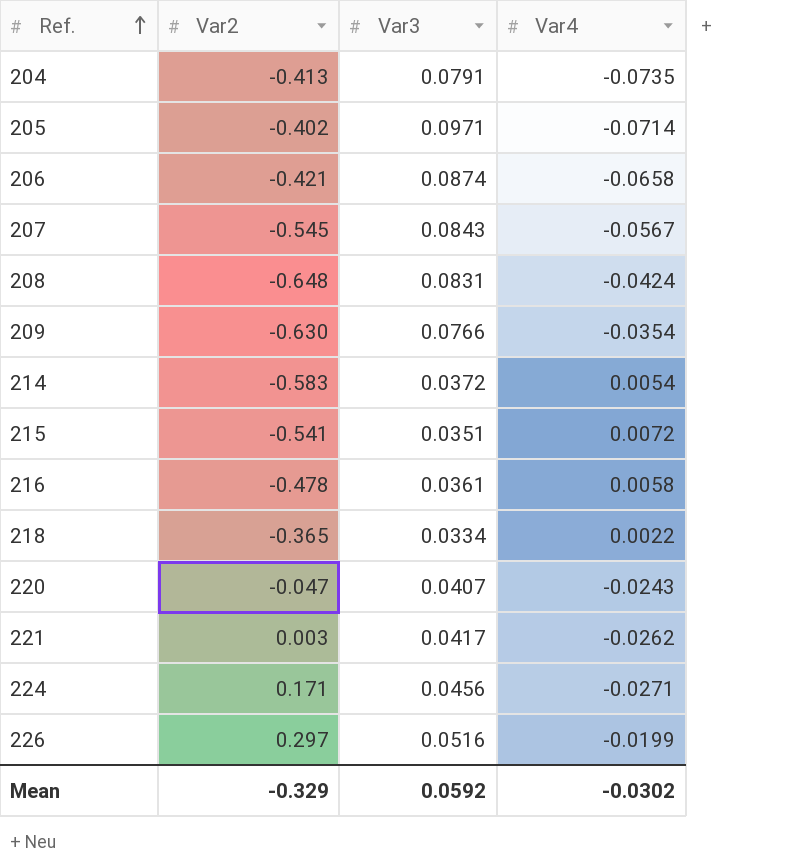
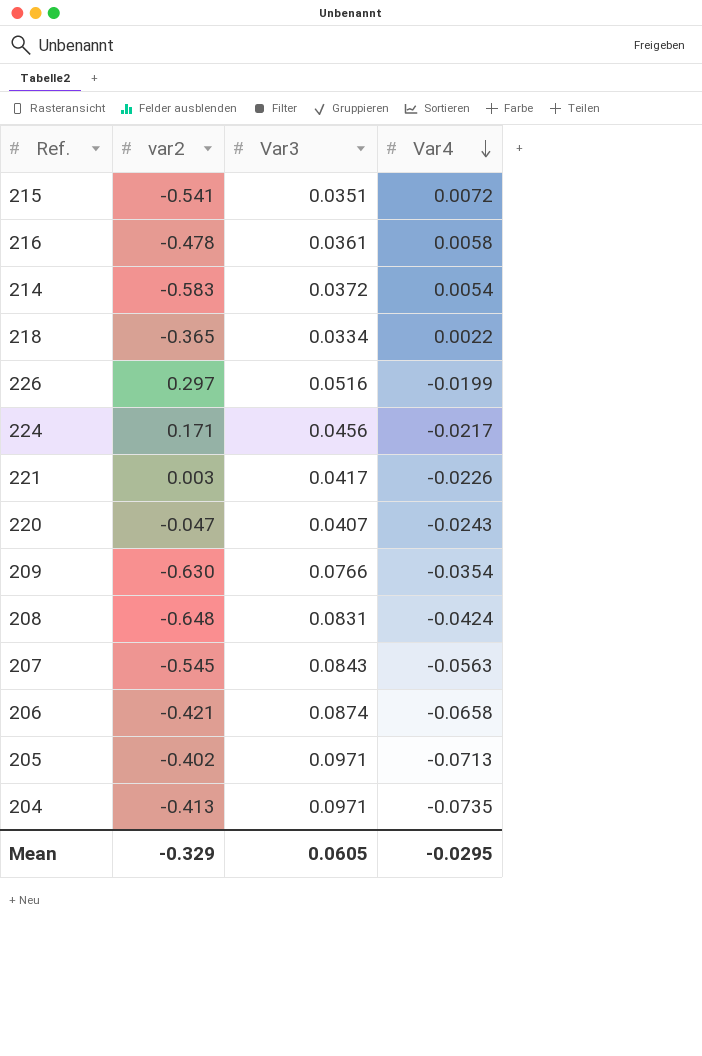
row order: Ref. ascending -> Var4 descending
column name: Var2 -> var2
224 | Var4: -0.0271 -> -0.0217
221 | Var4: -0.0262 -> -0.0226
207 | Var4: -0.0567 -> -0.0563
205 | Var4: -0.0714 -> -0.0713
204 | Var3: 0.0791 -> 0.0971
Mean | Var3: 0.0592 -> 0.0605
Mean | Var4: -0.0302 -> -0.0295

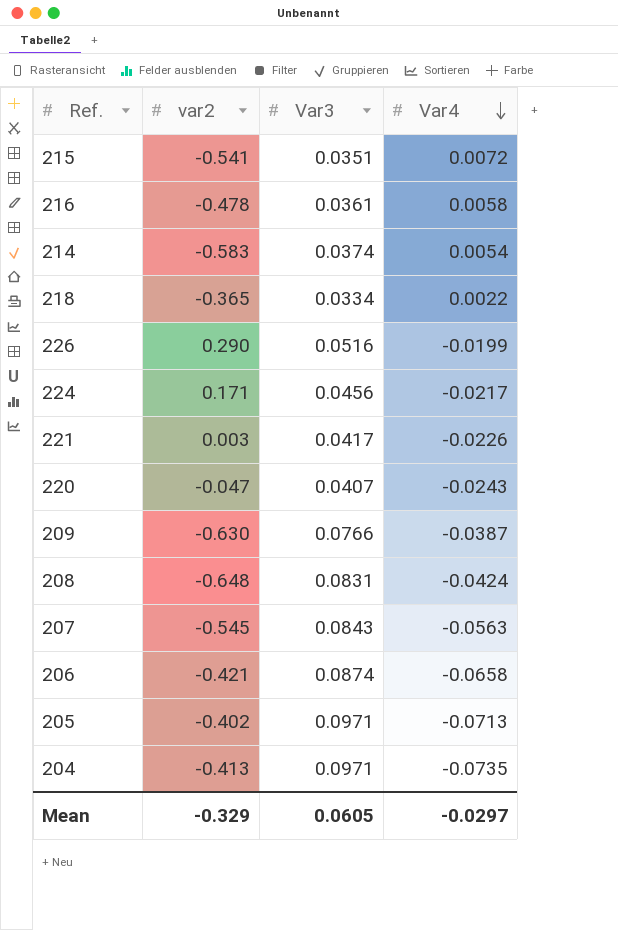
214 | Var3: 0.0372 -> 0.0374
226 | var2: 0.297 -> 0.290
209 | Var4: -0.0354 -> -0.0387
Mean | Var4: -0.0295 -> -0.0297

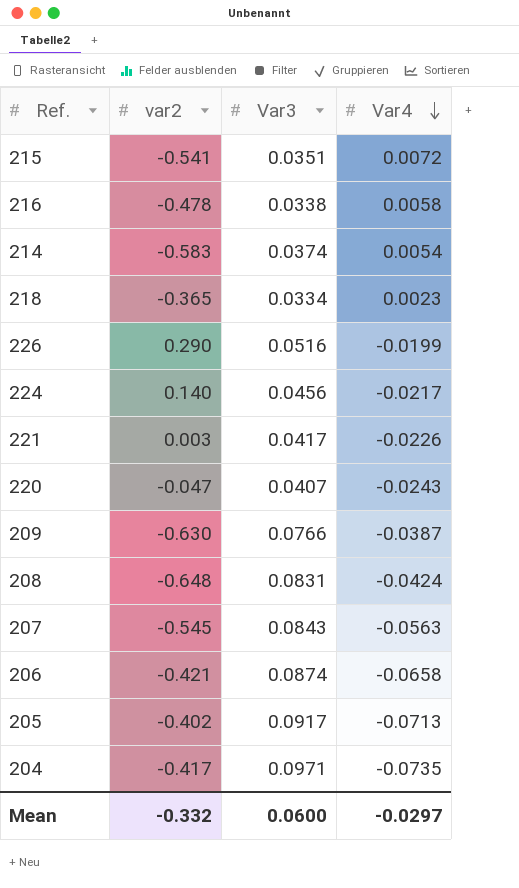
216 | Var3: 0.0361 -> 0.0338
218 | Var4: 0.0022 -> 0.0023
224 | var2: 0.171 -> 0.140
205 | Var3: 0.0971 -> 0.0917
204 | var2: -0.413 -> -0.417
Mean | var2: -0.329 -> -0.332
Mean | Var3: 0.0605 -> 0.0600

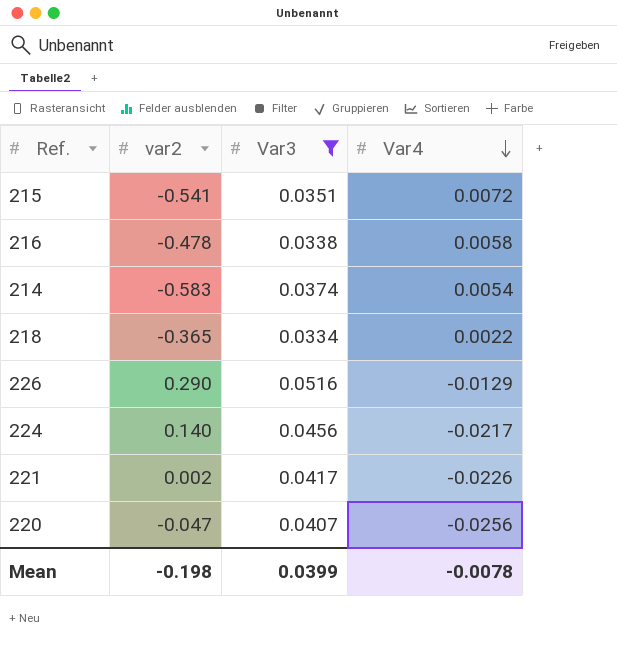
filter: none -> Var3 <= 0.0516
218 | Var4: 0.0023 -> 0.0022
226 | Var4: -0.0199 -> -0.0129
221 | var2: 0.003 -> 0.002
220 | Var4: -0.0243 -> -0.0256
Mean | var2: -0.332 -> -0.198
Mean | Var3: 0.0600 -> 0.0399
Mean | Var4: -0.0297 -> -0.0078

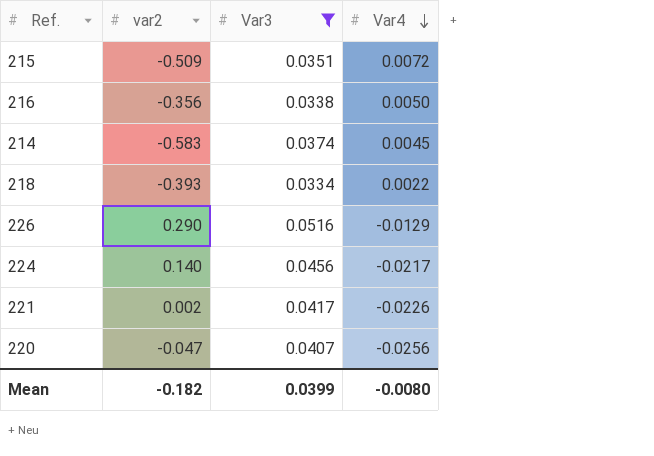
215 | var2: -0.541 -> -0.509
216 | var2: -0.478 -> -0.356
216 | Var4: 0.0058 -> 0.0050
214 | Var4: 0.0054 -> 0.0045
218 | var2: -0.365 -> -0.393
Mean | var2: -0.198 -> -0.182
Mean | Var4: -0.0078 -> -0.0080

